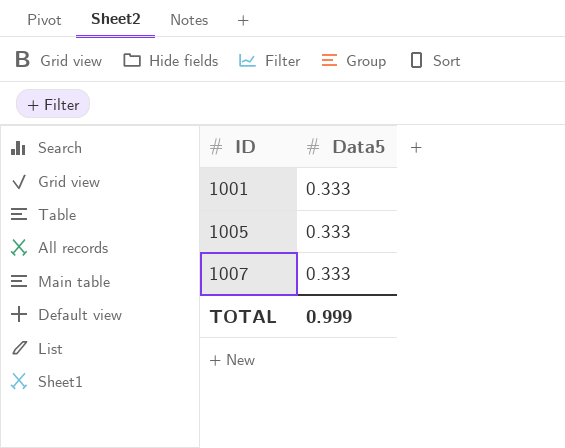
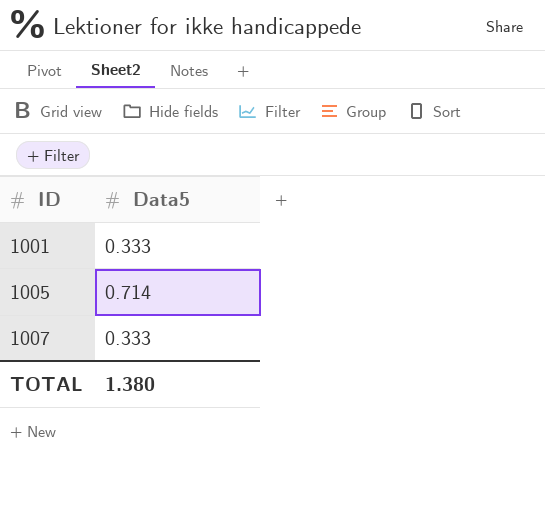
1005 | Data5: 0.333 -> 0.714
TOTAL | Data5: 0.999 -> 1.380

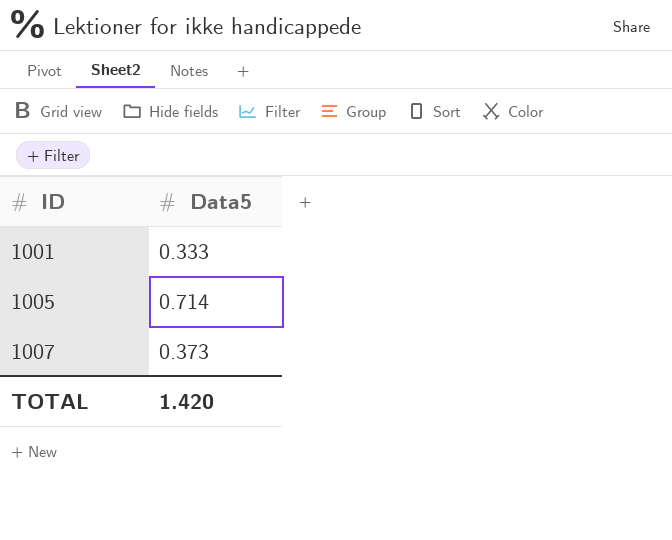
1007 | Data5: 0.333 -> 0.373
TOTAL | Data5: 1.380 -> 1.420

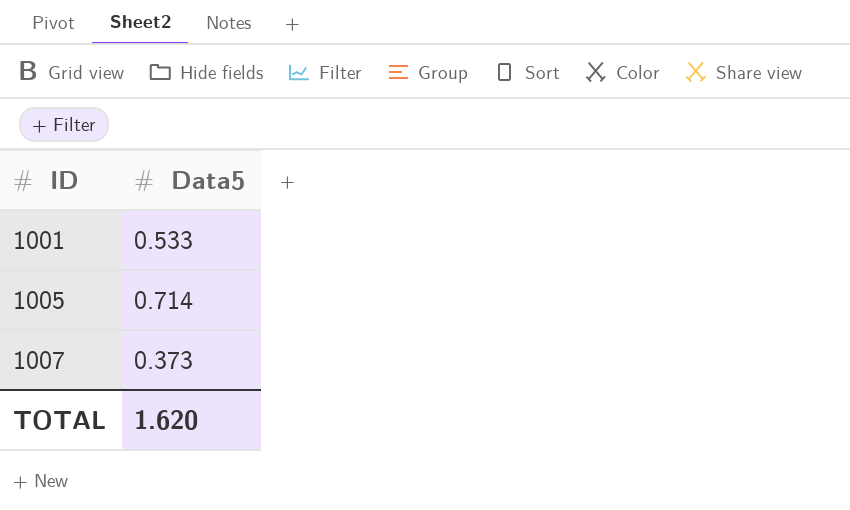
1001 | Data5: 0.333 -> 0.533
TOTAL | Data5: 1.420 -> 1.620

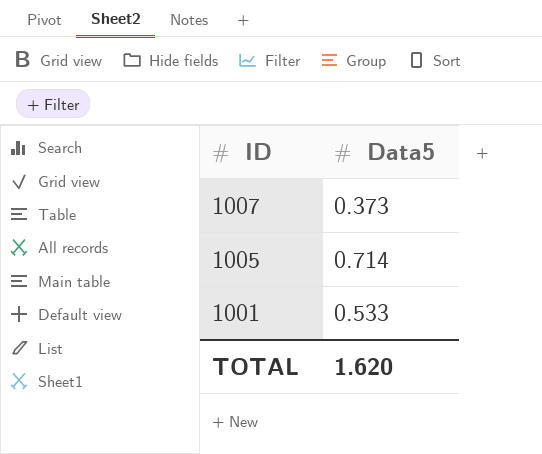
row order: ID ascending -> ID descending

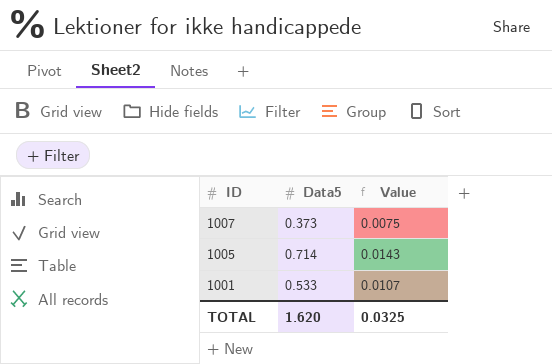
column Value | formula: none -> [Data5] * 0.02

